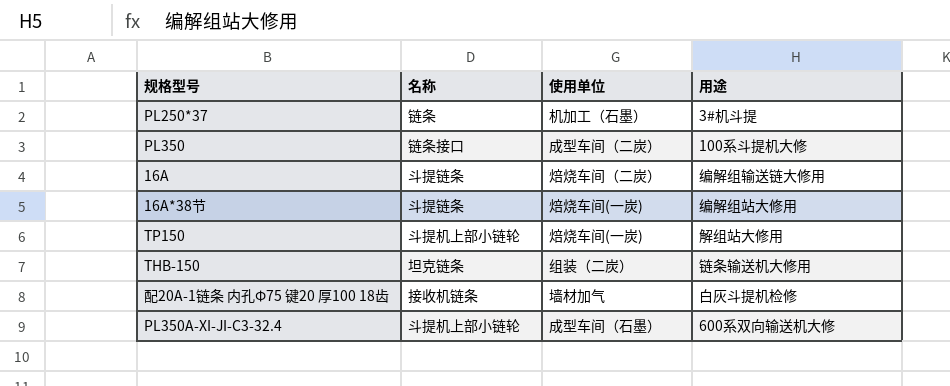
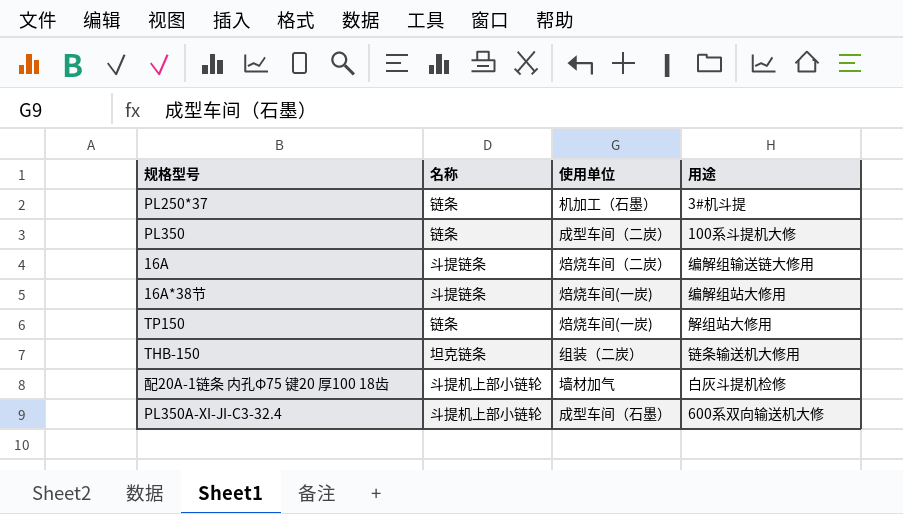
PL350 | 名称: 链条接口 -> 链条
TP150 | 名称: 斗提机上部小链轮 -> 链条
配20A-1链条 内孔Φ75 键20 厚100 18齿 | 名称: 接收机链条 -> 斗提机上部小链轮

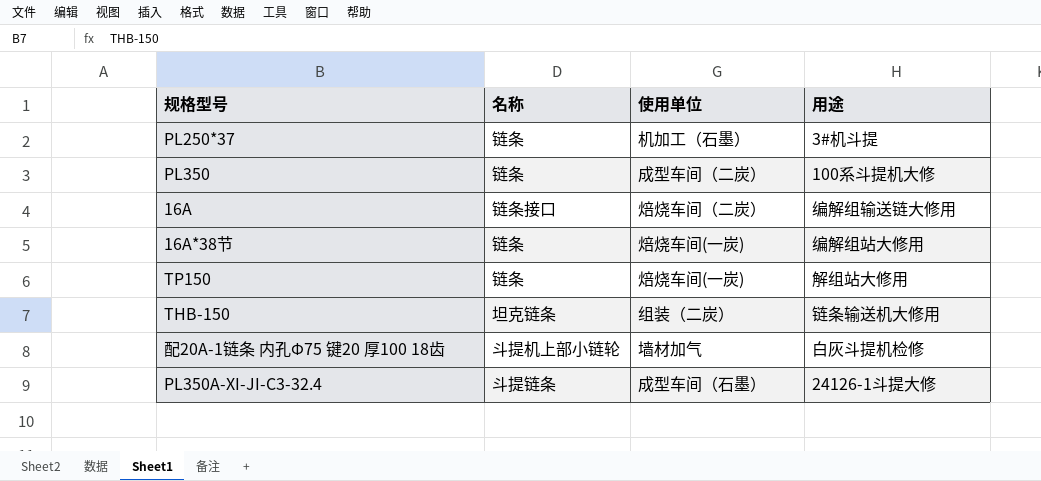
16A | 名称: 斗提链条 -> 链条接口
16A*38节 | 名称: 斗提链条 -> 链条
PL350A-XI-JI-C3-32.4 | 名称: 斗提机上部小链轮 -> 斗提链条
PL350A-XI-JI-C3-32.4 | 用途: 600系双向输送机大修 -> 24126-1斗提大修

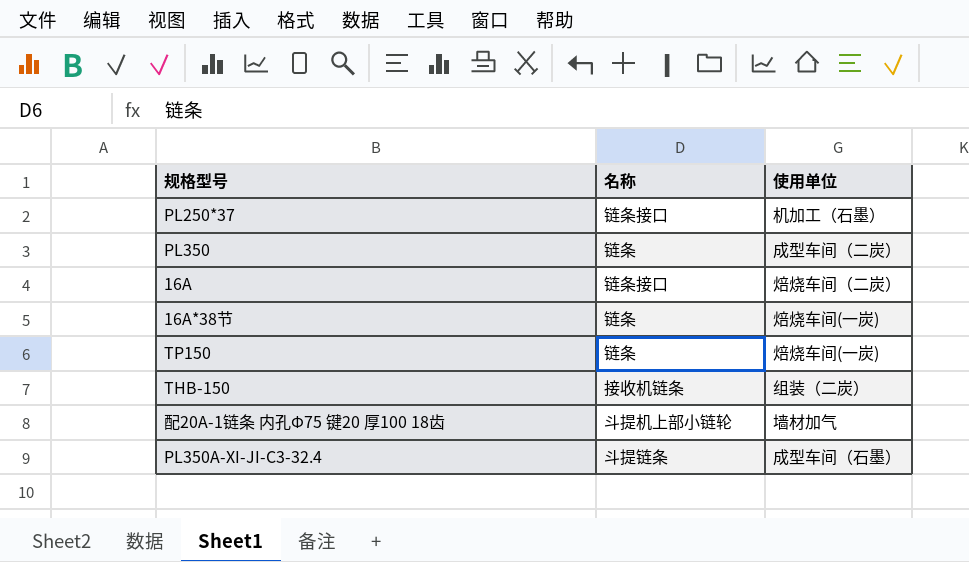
column 用途 | position: 4 -> none
PL250*37 | 名称: 链条 -> 链条接口
THB-150 | 名称: 坦克链条 -> 接收机链条

